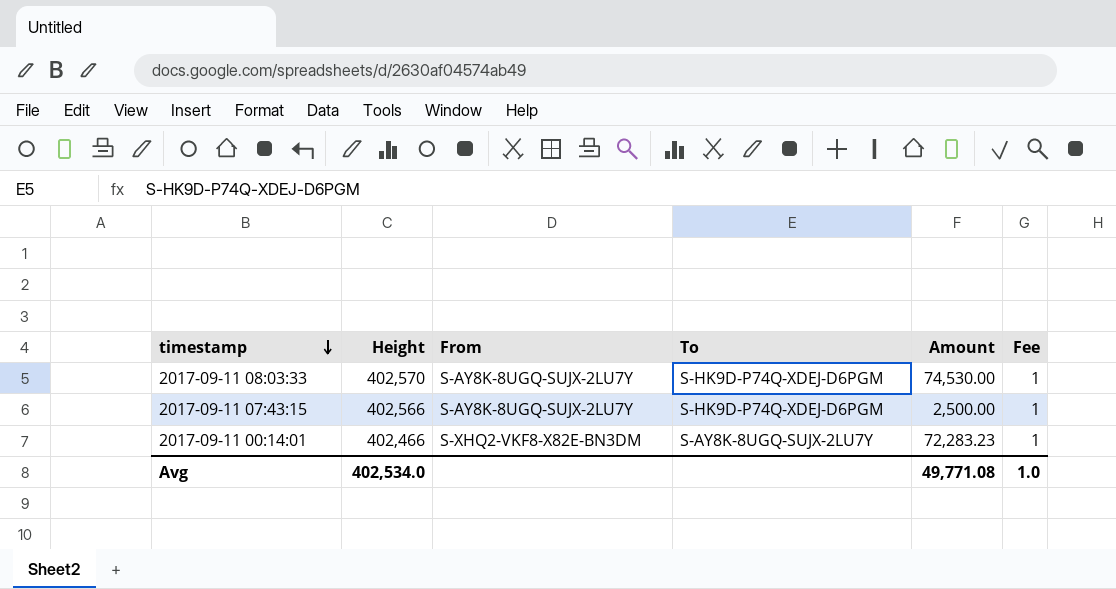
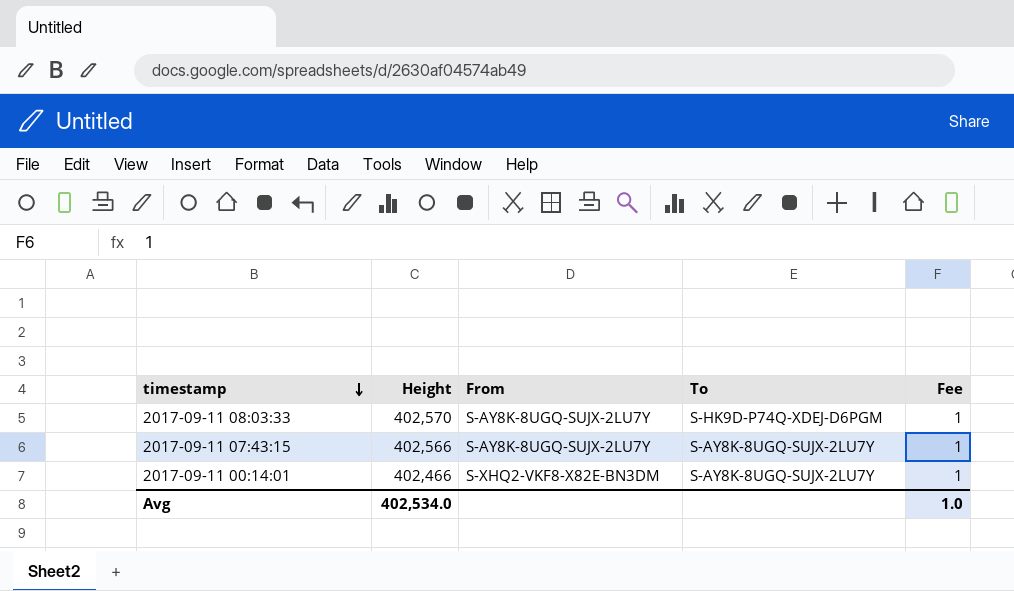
column Amount | position: 5 -> none
2017-09-11 07:43:15 | To: S-HK9D-P74Q-XDEJ-D6PGM -> S-AY8K-8UGQ-SUJX-2LU7Y

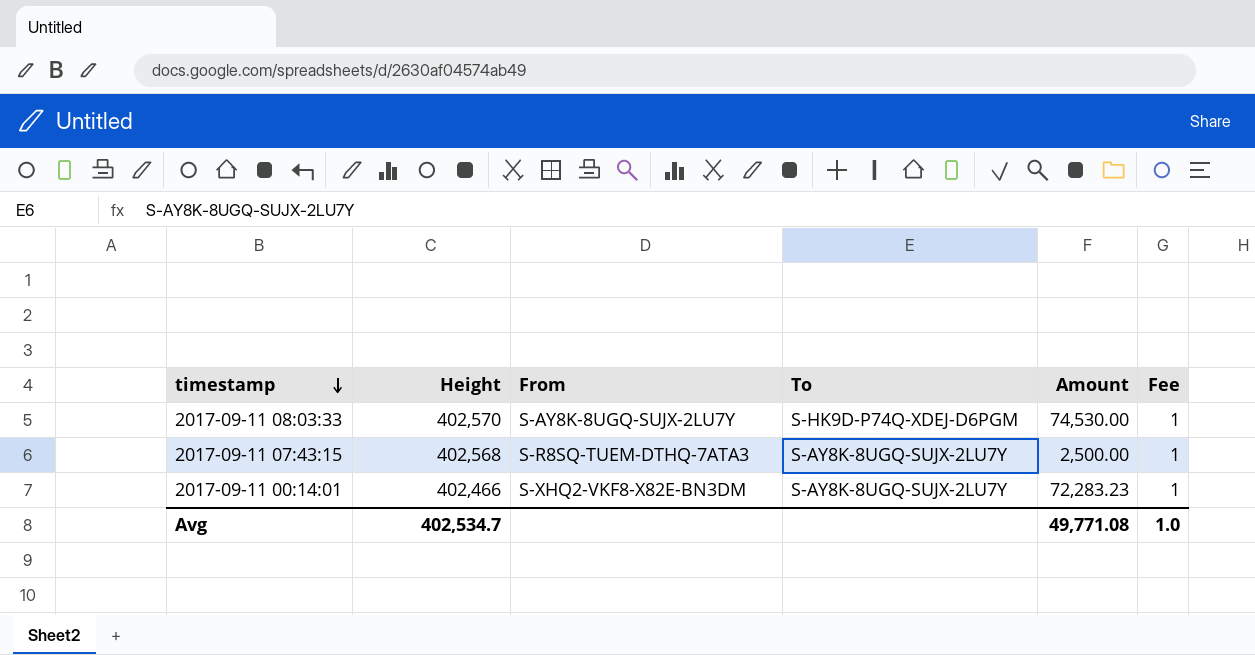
column Amount | position: none -> 5
2017-09-11 07:43:15 | Height: 402,566 -> 402,568
2017-09-11 07:43:15 | From: S-AY8K-8UGQ-SUJX-2LU7Y -> S-R8SQ-TUEM-DTHQ-7ATA3
Avg | Height: 402,534.0 -> 402,534.7

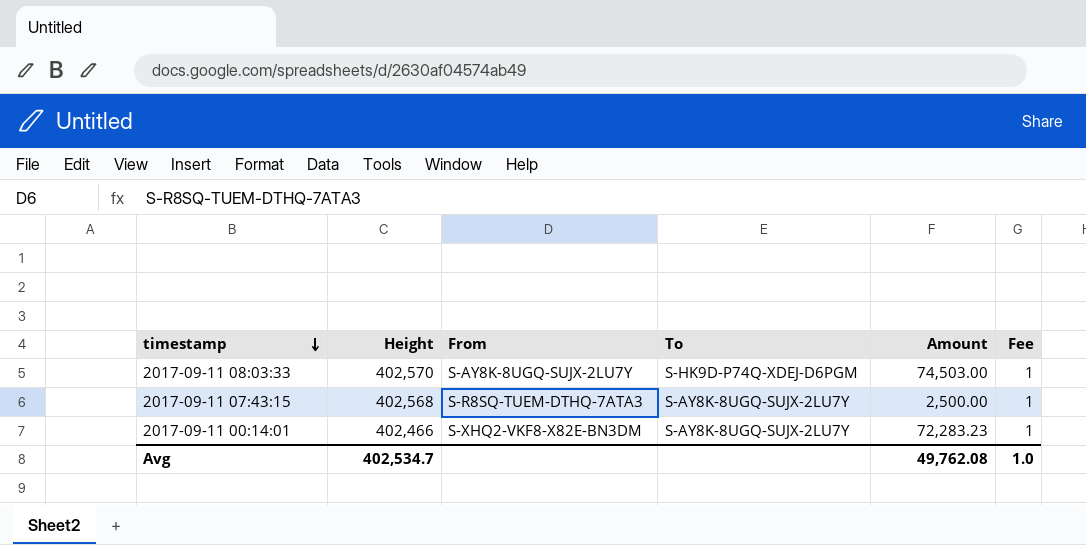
2017-09-11 08:03:33 | Amount: 74,530.00 -> 74,503.00
Avg | Amount: 49,771.08 -> 49,762.08

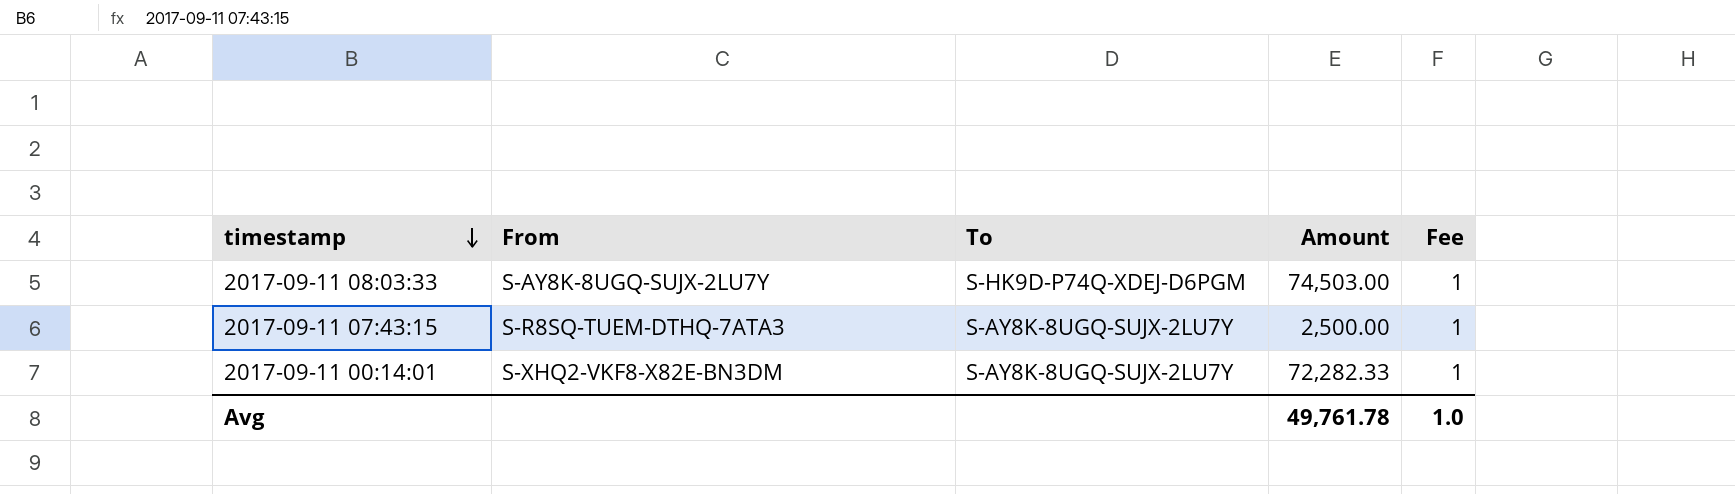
column Height | position: 2 -> none
2017-09-11 00:14:01 | Amount: 72,283.23 -> 72,282.33
Avg | Amount: 49,762.08 -> 49,761.78

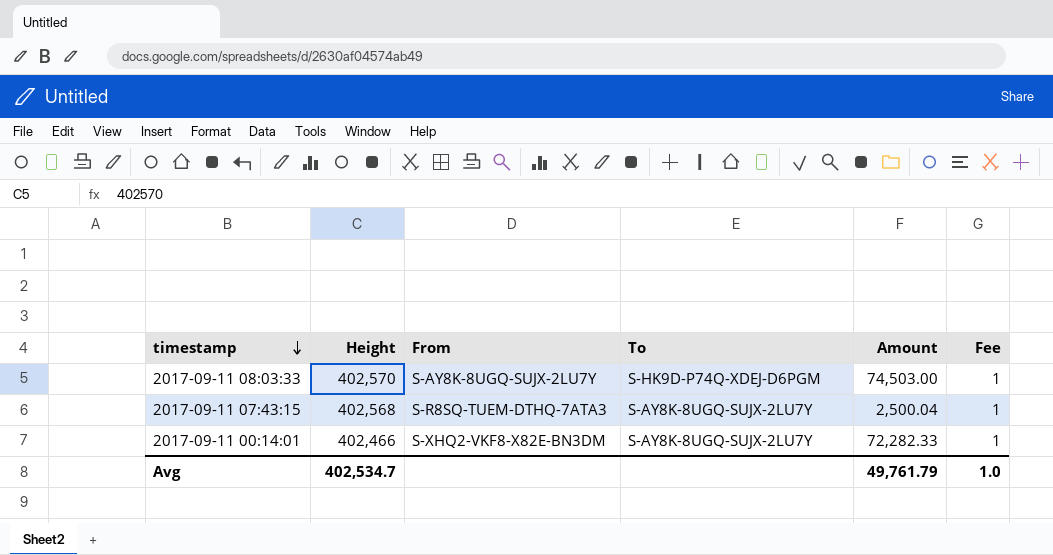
column Height | position: none -> 2
2017-09-11 07:43:15 | Amount: 2,500.00 -> 2,500.04
Avg | Amount: 49,761.78 -> 49,761.79

